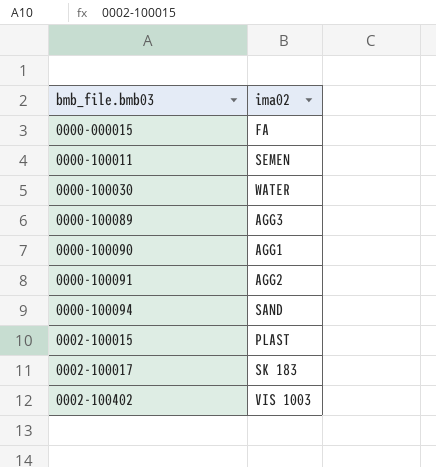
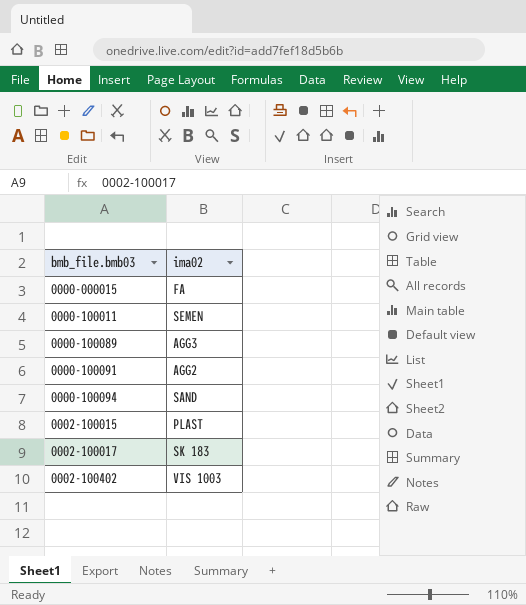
row 0000-100030: WATER -> none
row 0000-100090: AGG1 -> none

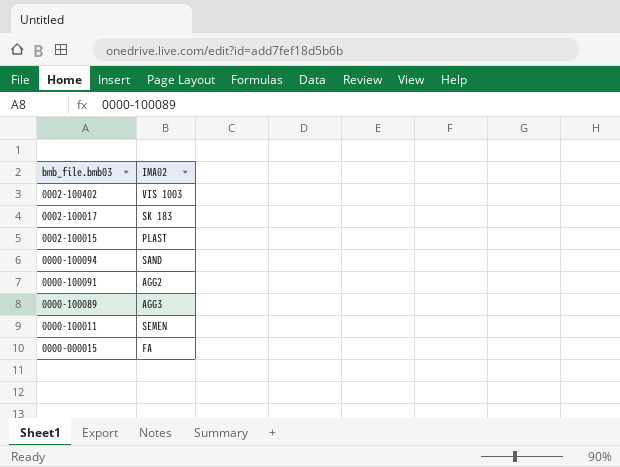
row order: bmb_file.bmb03 ascending -> bmb_file.bmb03 descending
column name: ima02 -> IMA02

